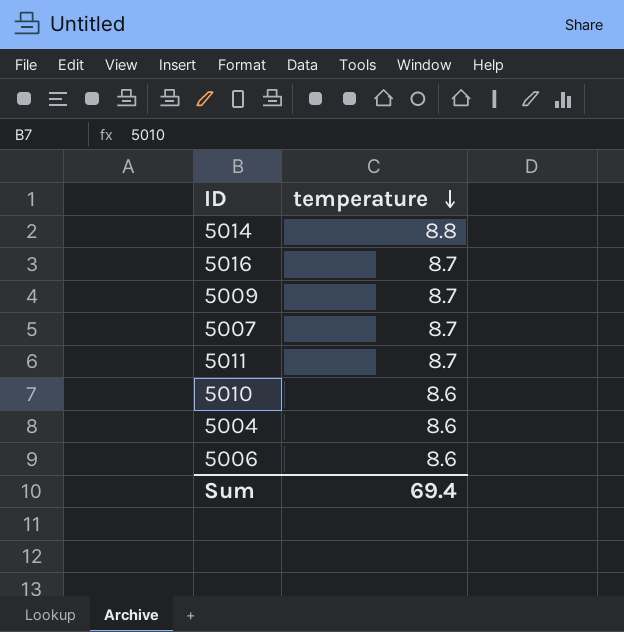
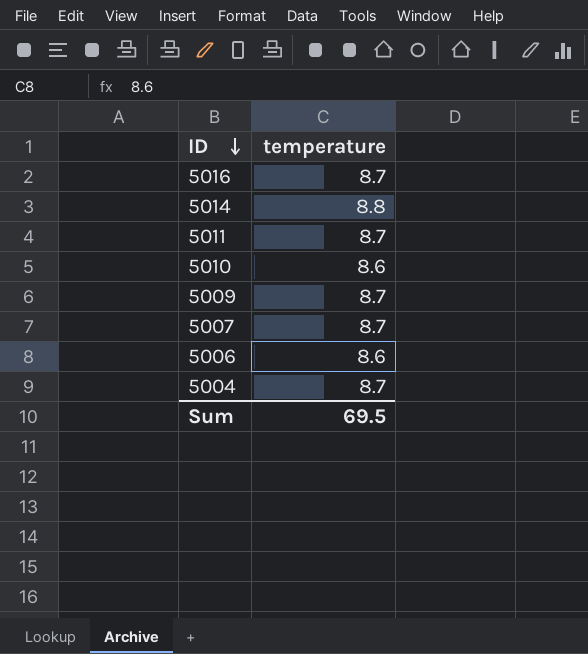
row order: temperature descending -> ID descending
5004 | temperature: 8.6 -> 8.7
Sum | temperature: 69.4 -> 69.5

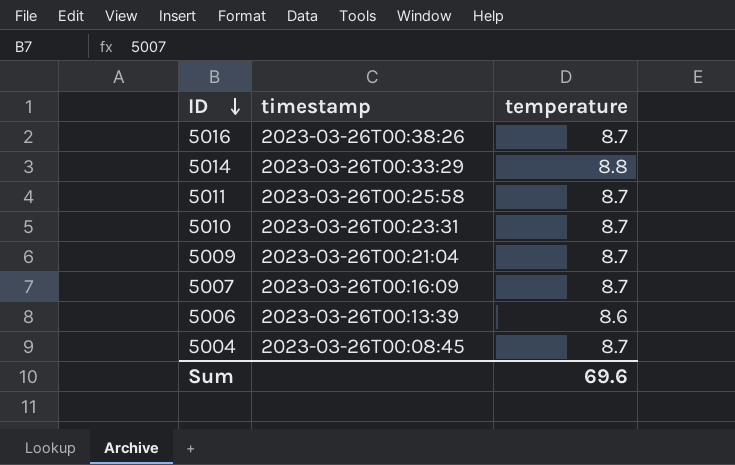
column timestamp | position: none -> 2
5010 | temperature: 8.6 -> 8.7
Sum | temperature: 69.5 -> 69.6

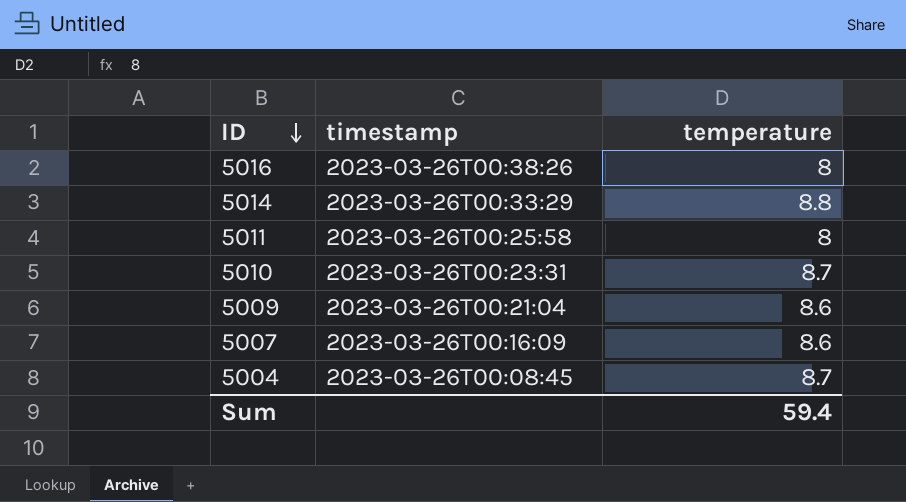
row 5006: 2023-03-26T00:13:39 | 8.6 -> none
5016 | temperature: 8.7 -> 8
5011 | temperature: 8.7 -> 8
5009 | temperature: 8.7 -> 8.6
5007 | temperature: 8.7 -> 8.6
Sum | temperature: 69.6 -> 59.4

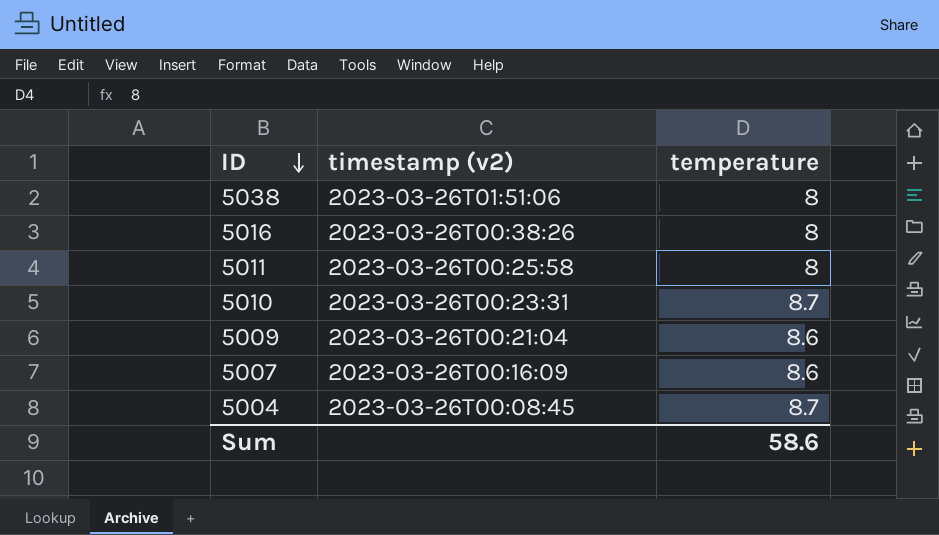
column name: timestamp -> timestamp (v2)
row 5014: 2023-03-26T00:33:29 | 8.8 -> none
row 5038: none -> 2023-03-26T01:51:06 | 8
Sum | temperature: 59.4 -> 58.6

